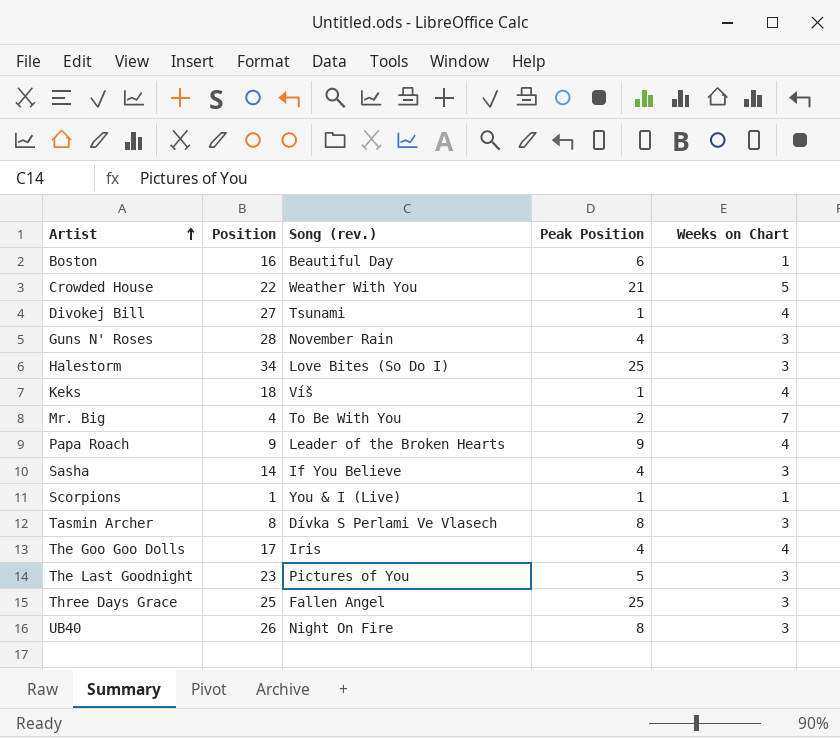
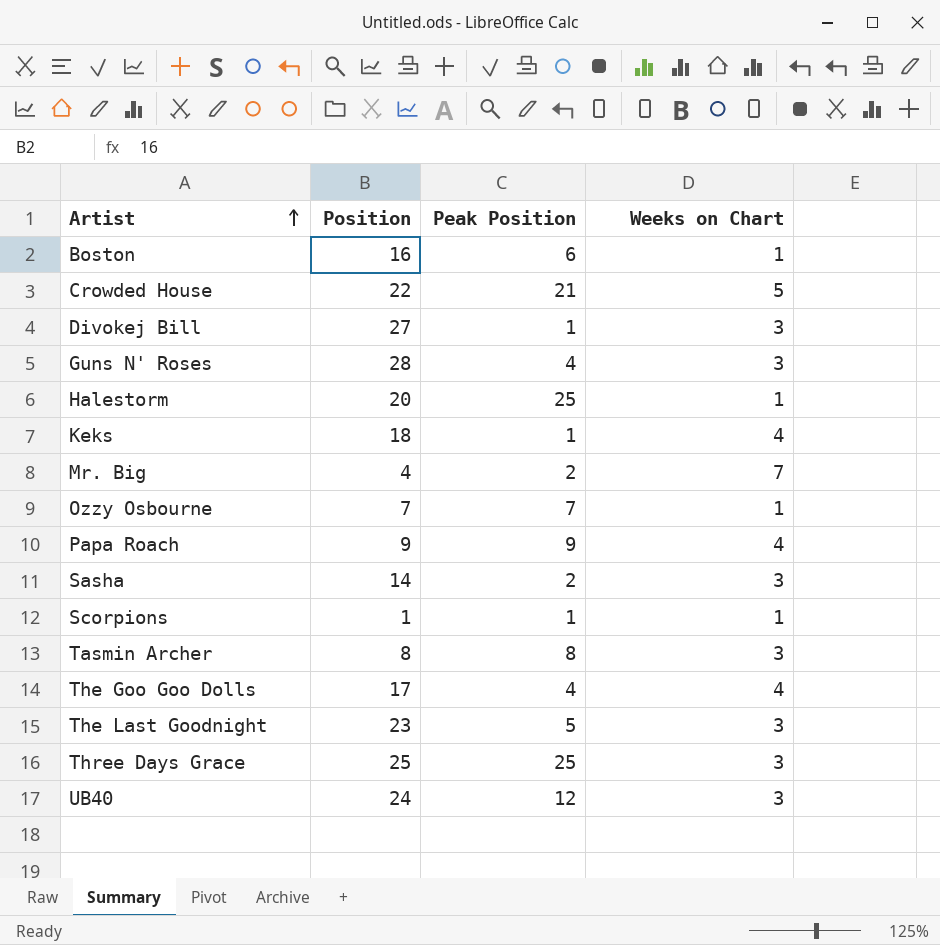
column Song (rev.) | position: 3 -> none
Divokej Bill | Weeks on Chart: 4 -> 3
Halestorm | Position: 34 -> 20
Halestorm | Weeks on Chart: 3 -> 1
row Ozzy Osbourne: none -> 7 | 7 | 1
Sasha | Peak Position: 4 -> 2
UB40 | Position: 26 -> 24
UB40 | Peak Position: 8 -> 12

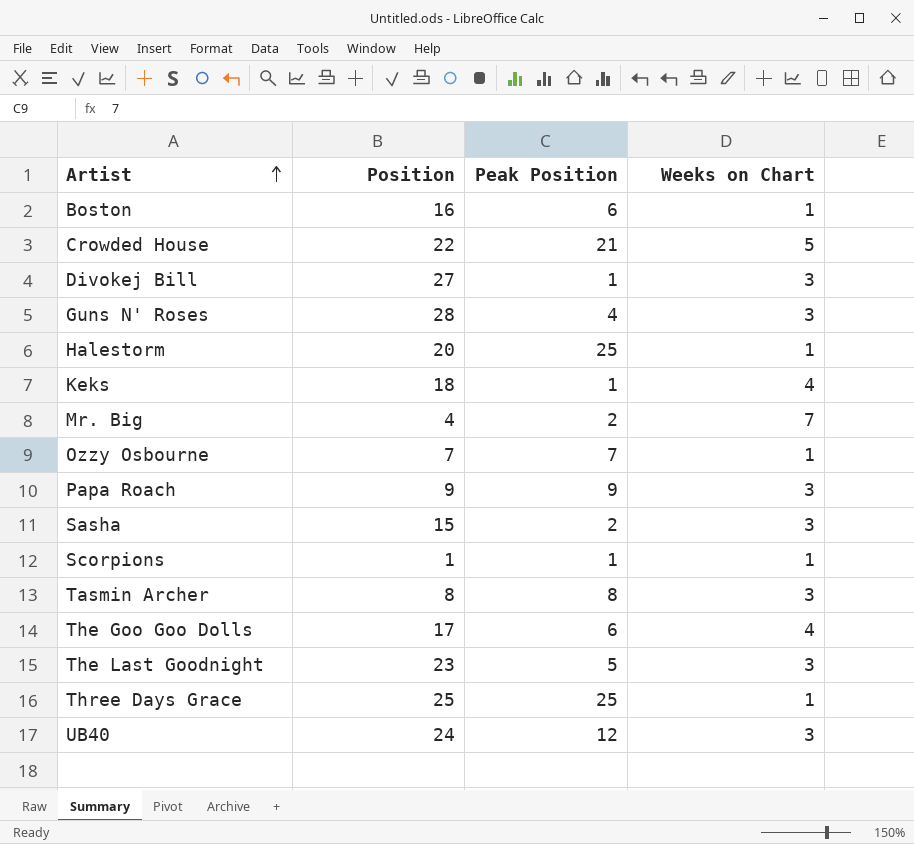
Papa Roach | Weeks on Chart: 4 -> 3
Sasha | Position: 14 -> 15
The Goo Goo Dolls | Peak Position: 4 -> 6
Three Days Grace | Weeks on Chart: 3 -> 1

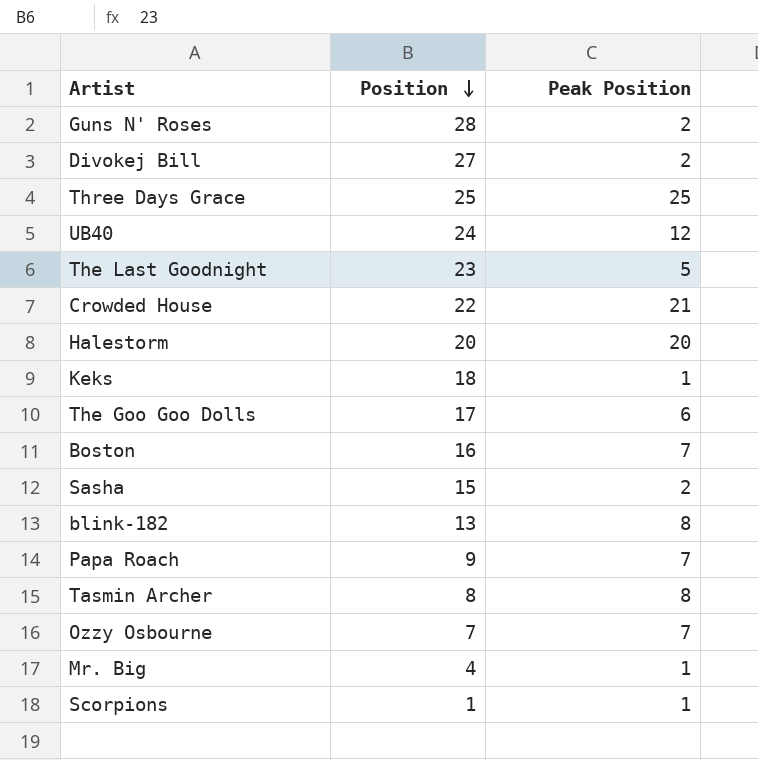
row order: Artist ascending -> Position descending
column Weeks on Chart | position: 4 -> none
Guns N' Roses | Peak Position: 4 -> 2
Divokej Bill | Peak Position: 1 -> 2
Halestorm | Peak Position: 25 -> 20
Boston | Peak Position: 6 -> 7
row blink-182: none -> 13 | 8
Papa Roach | Peak Position: 9 -> 7
Mr. Big | Peak Position: 2 -> 1

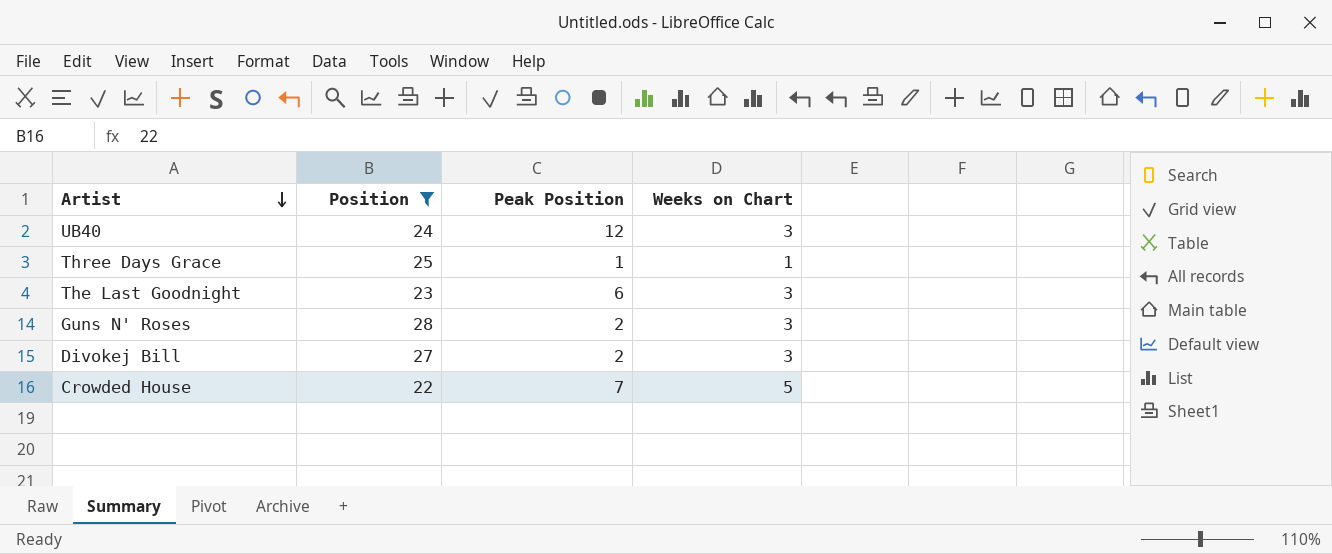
filter: none -> Position >= 22
row order: Position descending -> Artist descending
column Weeks on Chart | position: none -> 4
Three Days Grace | Peak Position: 25 -> 1
The Last Goodnight | Peak Position: 5 -> 6
Crowded House | Peak Position: 21 -> 7

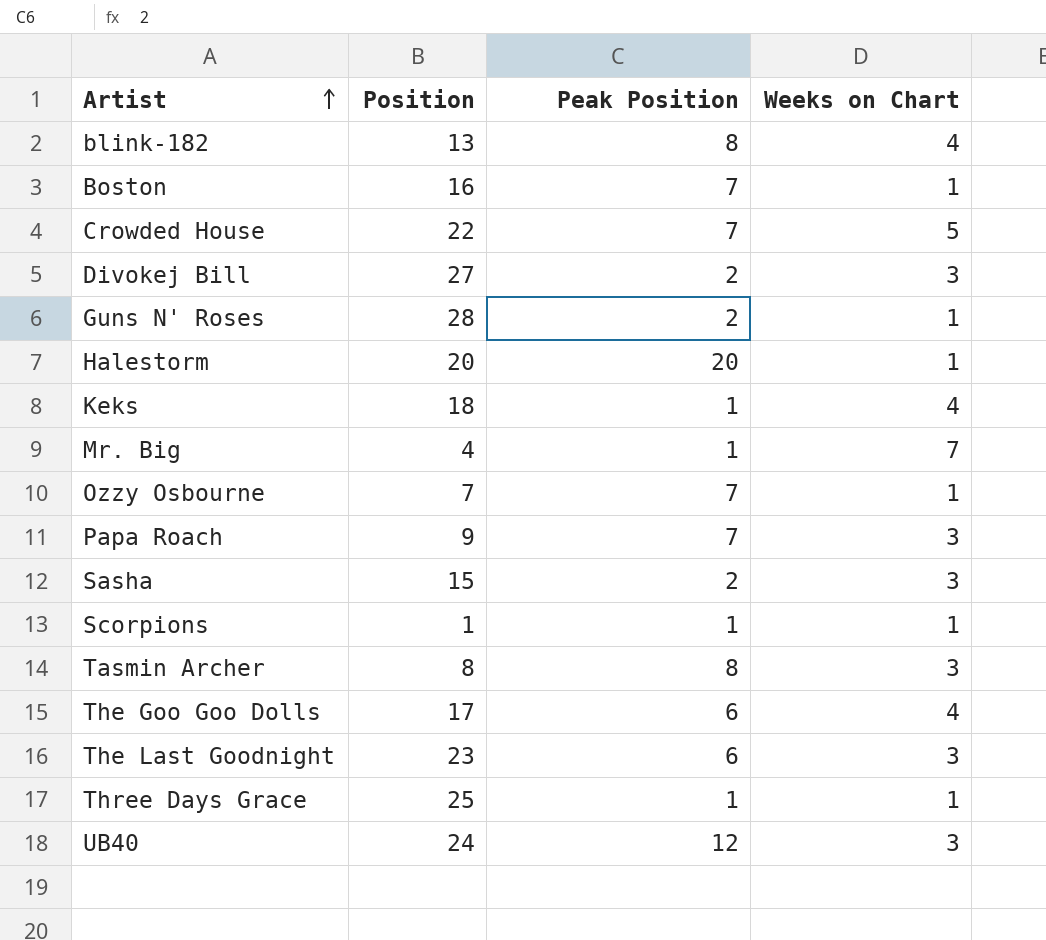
filter: Position >= 22 -> none
row order: Artist descending -> Artist ascending
Guns N' Roses | Weeks on Chart: 3 -> 1

